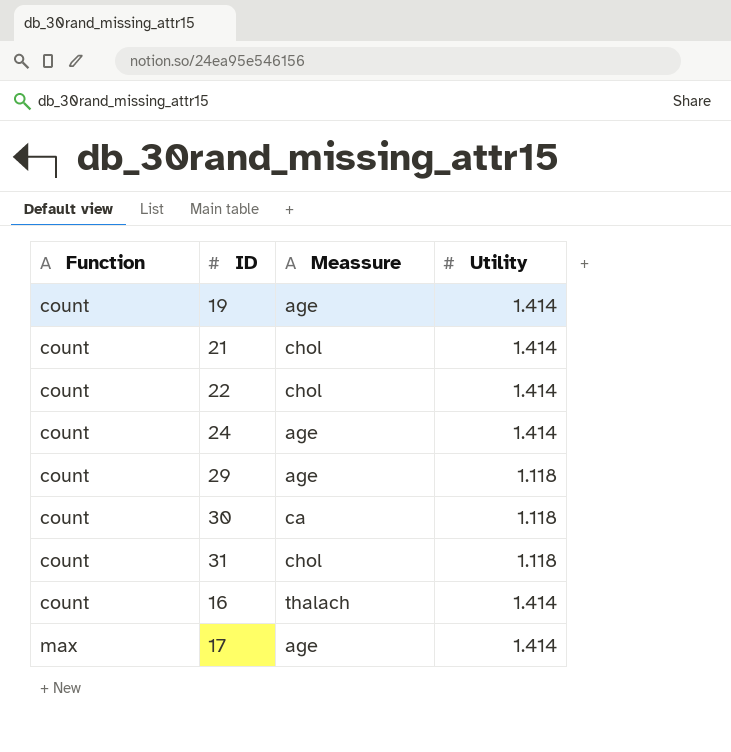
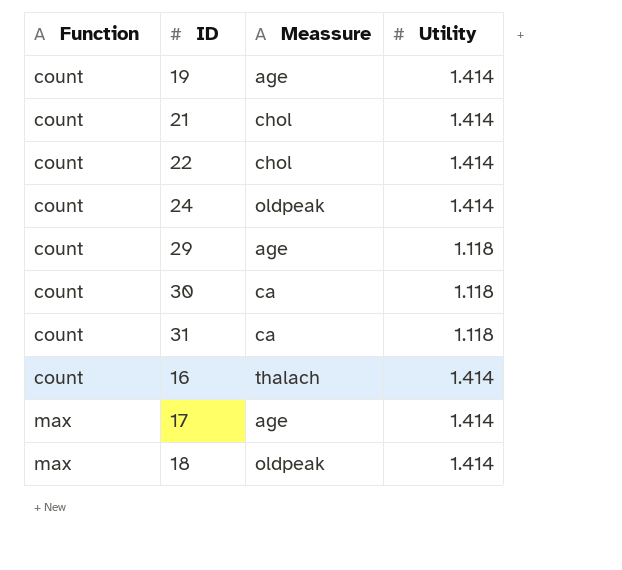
24 | Meassure: age -> oldpeak
31 | Meassure: chol -> ca
row 18: none -> max | oldpeak | 1.414

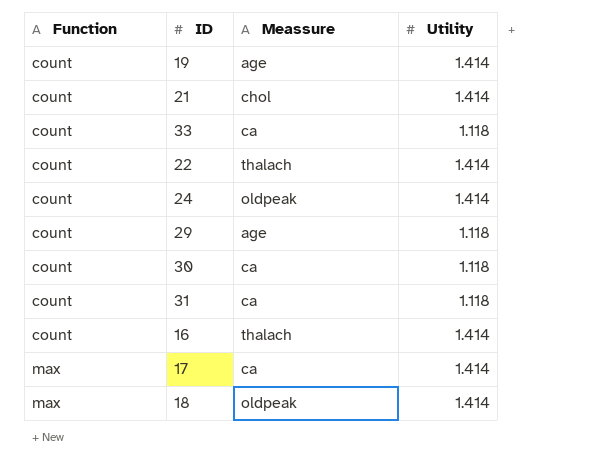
row 33: none -> count | ca | 1.118
22 | Meassure: chol -> thalach
17 | Meassure: age -> ca

